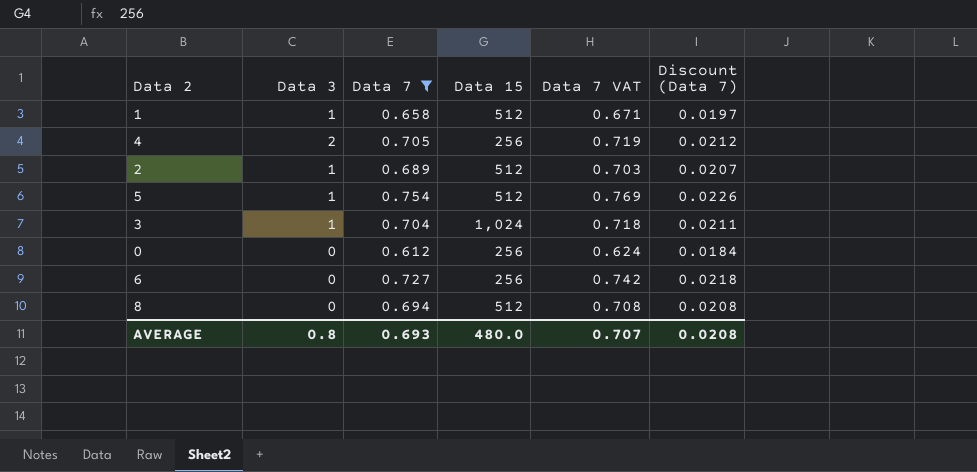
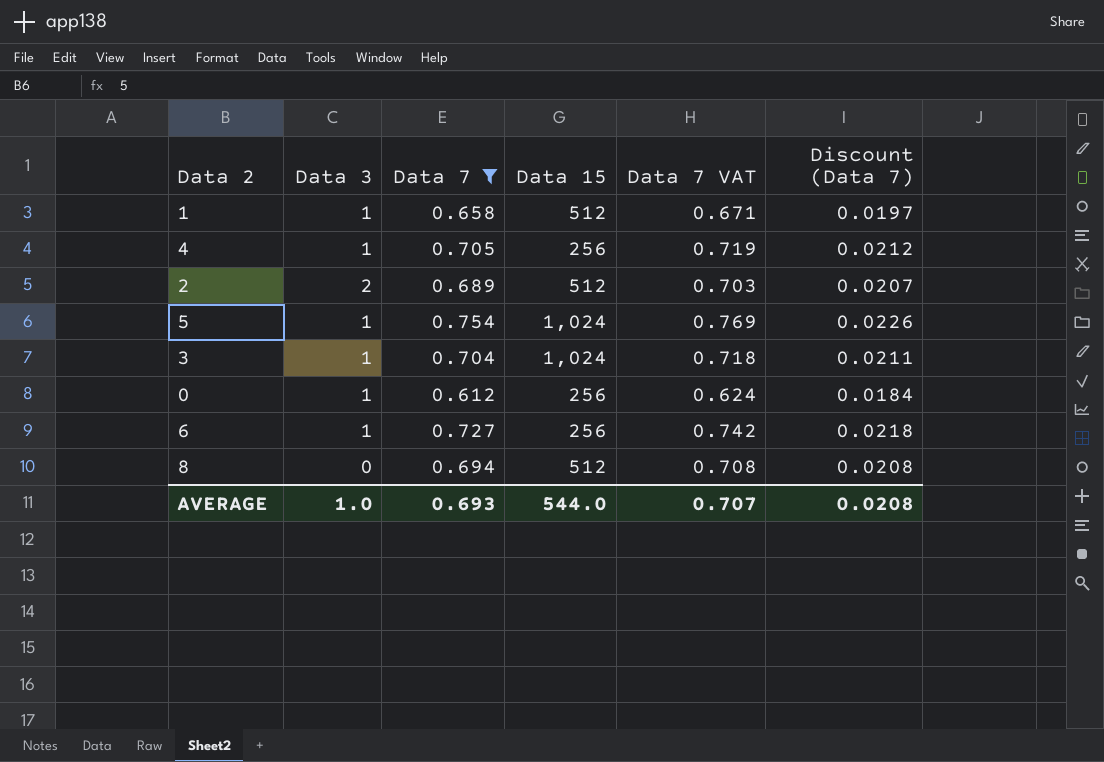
4 | Data 3: 2 -> 1
2 | Data 3: 1 -> 2
5 | Data 15: 512 -> 1,024
0 | Data 3: 0 -> 1
6 | Data 3: 0 -> 1
AVERAGE | Data 3: 0.8 -> 1.0
AVERAGE | Data 15: 480.0 -> 544.0

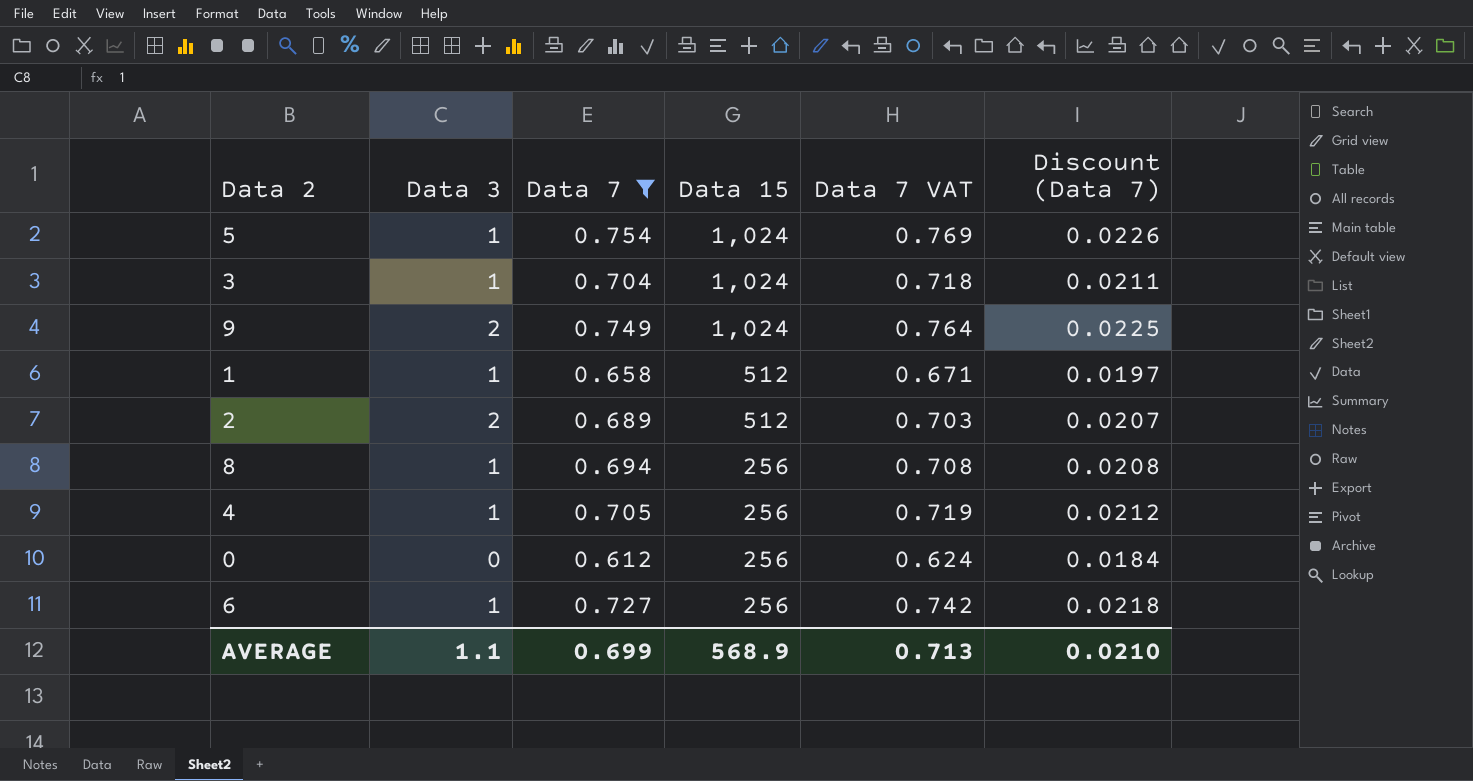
row order: none -> Data 15 descending
row 9: none -> 2 | 0.749 | 1,024 | 0.764 | 0.0225
8 | Data 3: 0 -> 1
8 | Data 15: 512 -> 256
0 | Data 3: 1 -> 0
AVERAGE | Data 3: 1.0 -> 1.1
AVERAGE | Data 7: 0.693 -> 0.699
AVERAGE | Data 15: 544.0 -> 568.9
AVERAGE | Data 7 VAT: 0.707 -> 0.713
AVERAGE | Discount (Data 7): 0.0208 -> 0.0210

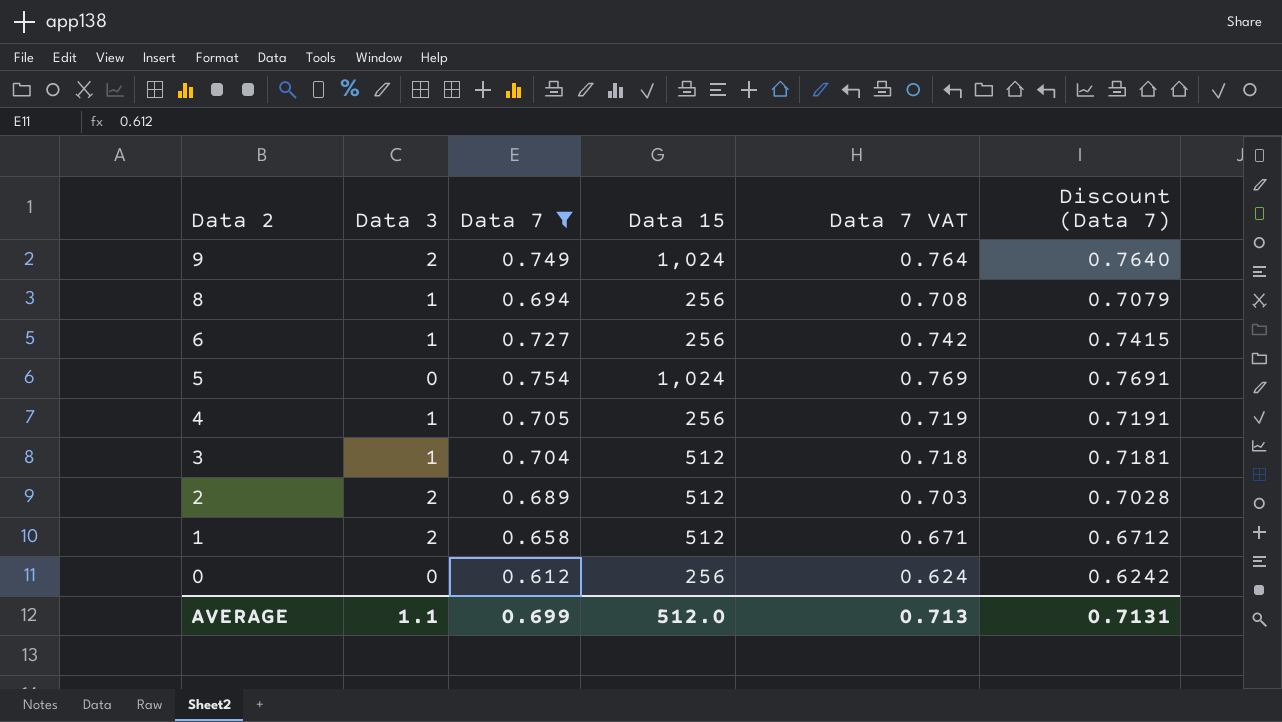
row order: Data 15 descending -> Data 2 descending
column Discount (Data 7) | formula: [Data 7] * 0.03 -> [Data 7] * 1.02
5 | Data 3: 1 -> 0
3 | Data 15: 1,024 -> 512
1 | Data 3: 1 -> 2
AVERAGE | Data 15: 568.9 -> 512.0
AVERAGE | Discount (Data 7): 0.0210 -> 0.7131

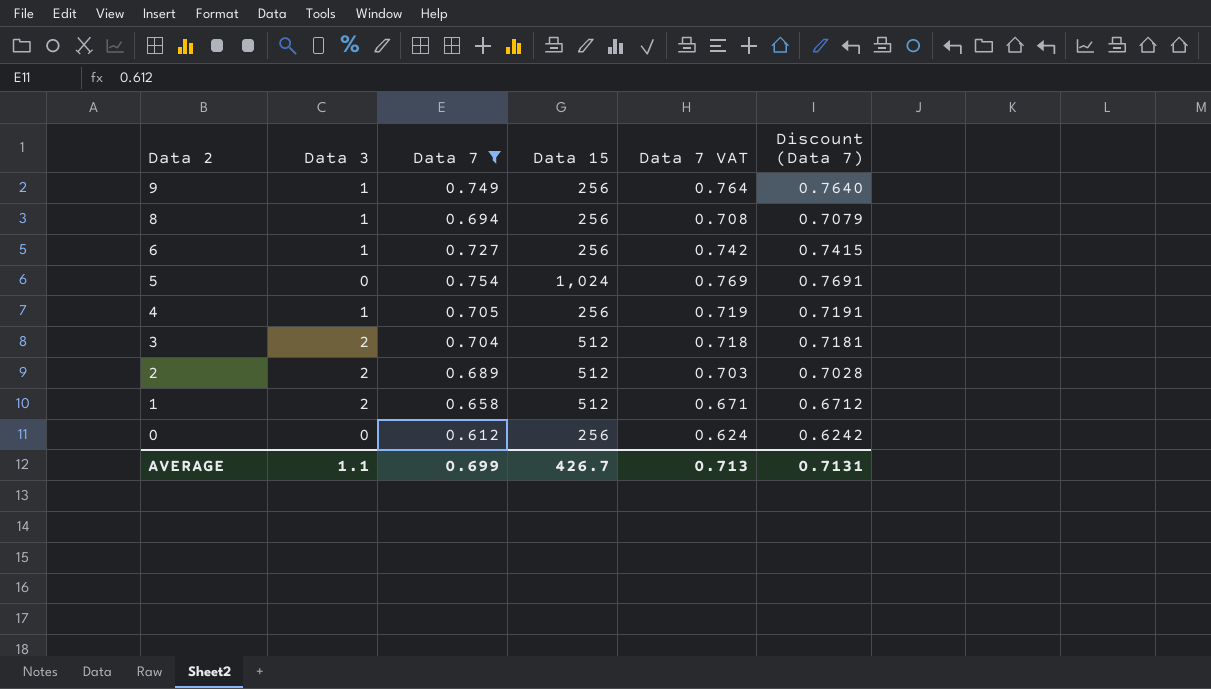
9 | Data 3: 2 -> 1
9 | Data 15: 1,024 -> 256
3 | Data 3: 1 -> 2
AVERAGE | Data 15: 512.0 -> 426.7

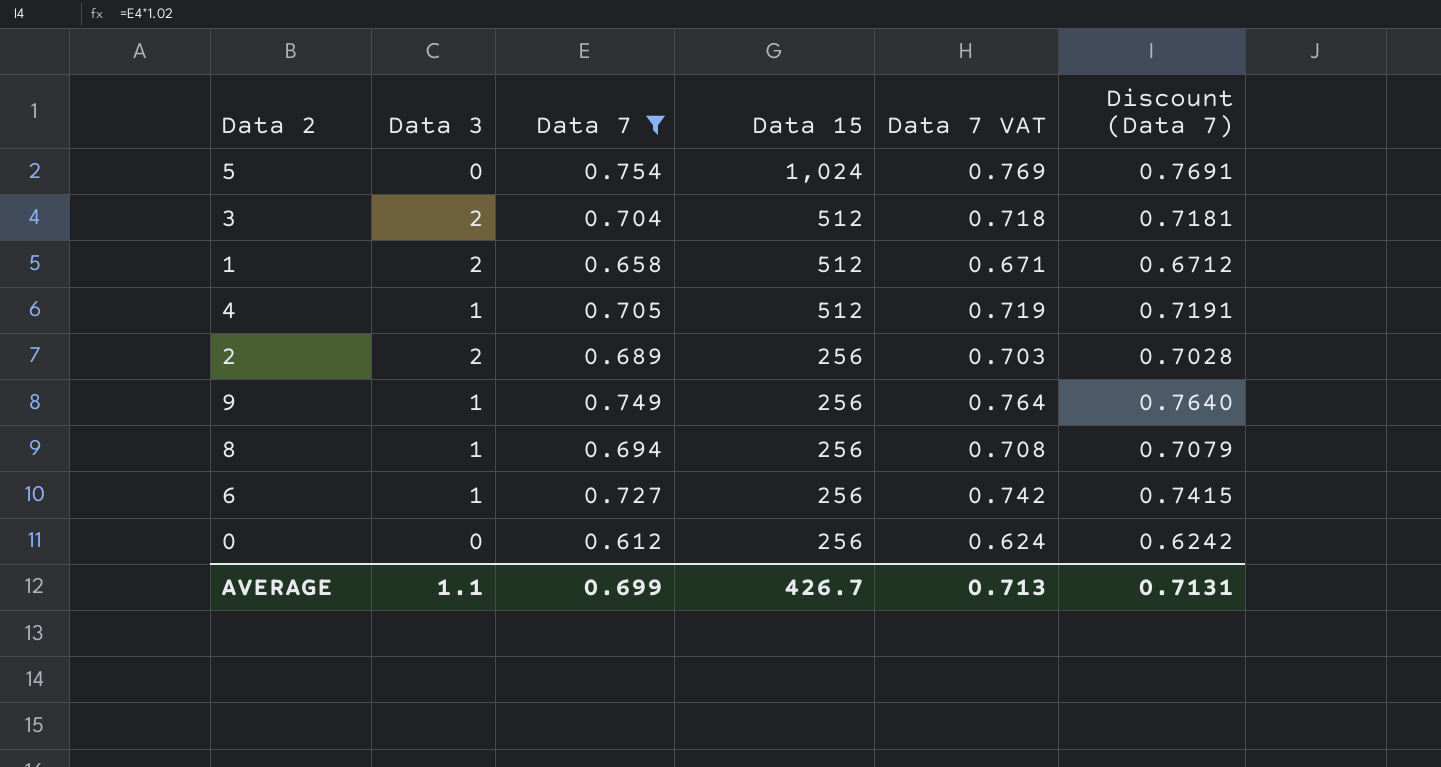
row order: Data 2 descending -> Data 15 descending
4 | Data 15: 256 -> 512
2 | Data 15: 512 -> 256

